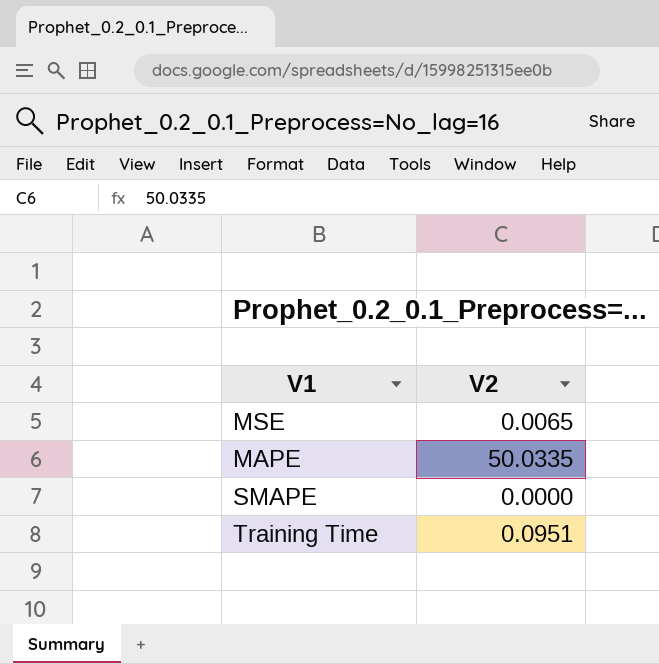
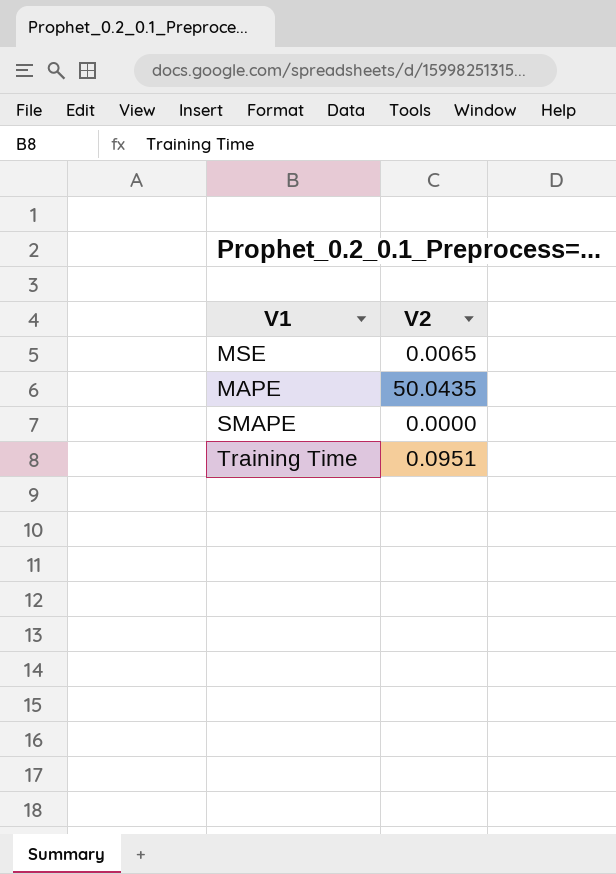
MAPE | V2: 50.0335 -> 50.0435

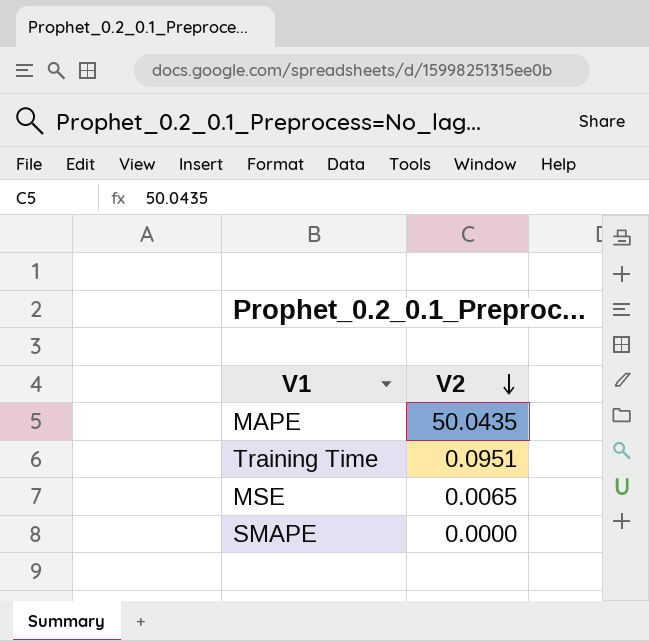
row order: none -> V2 descending

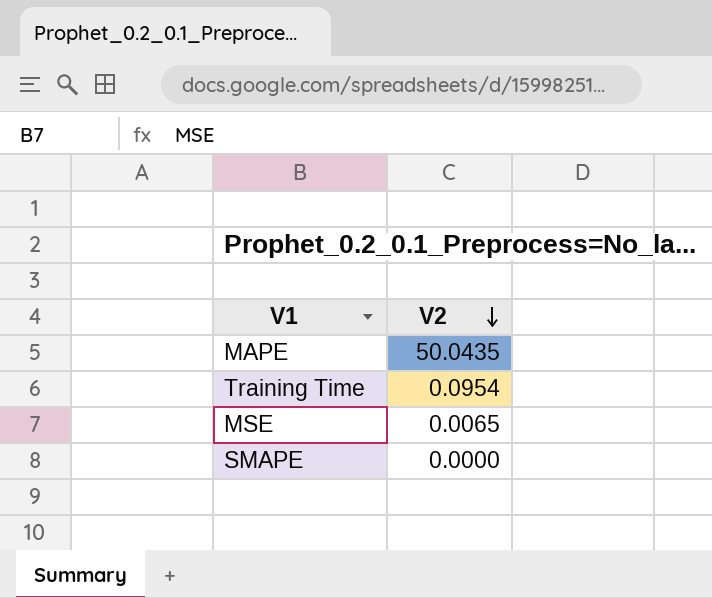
Training Time | V2: 0.0951 -> 0.0954

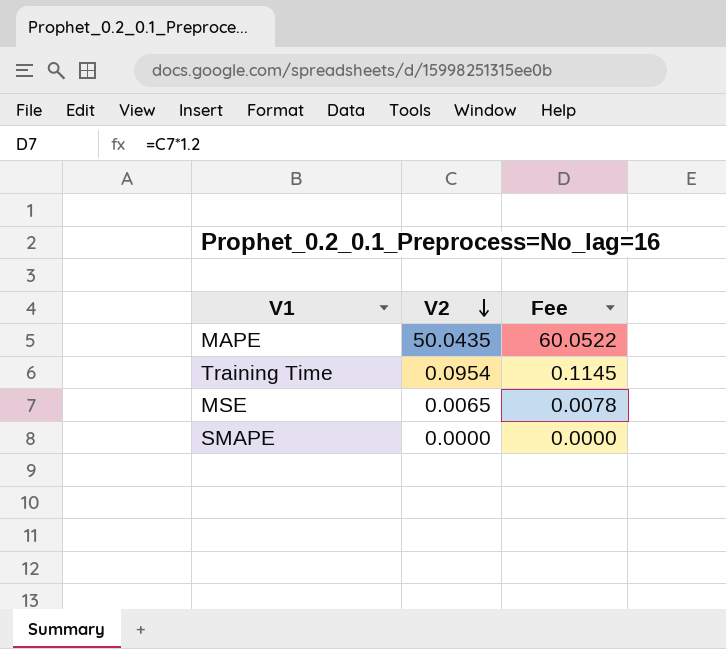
column Fee | formula: none -> [V2] * 1.2

